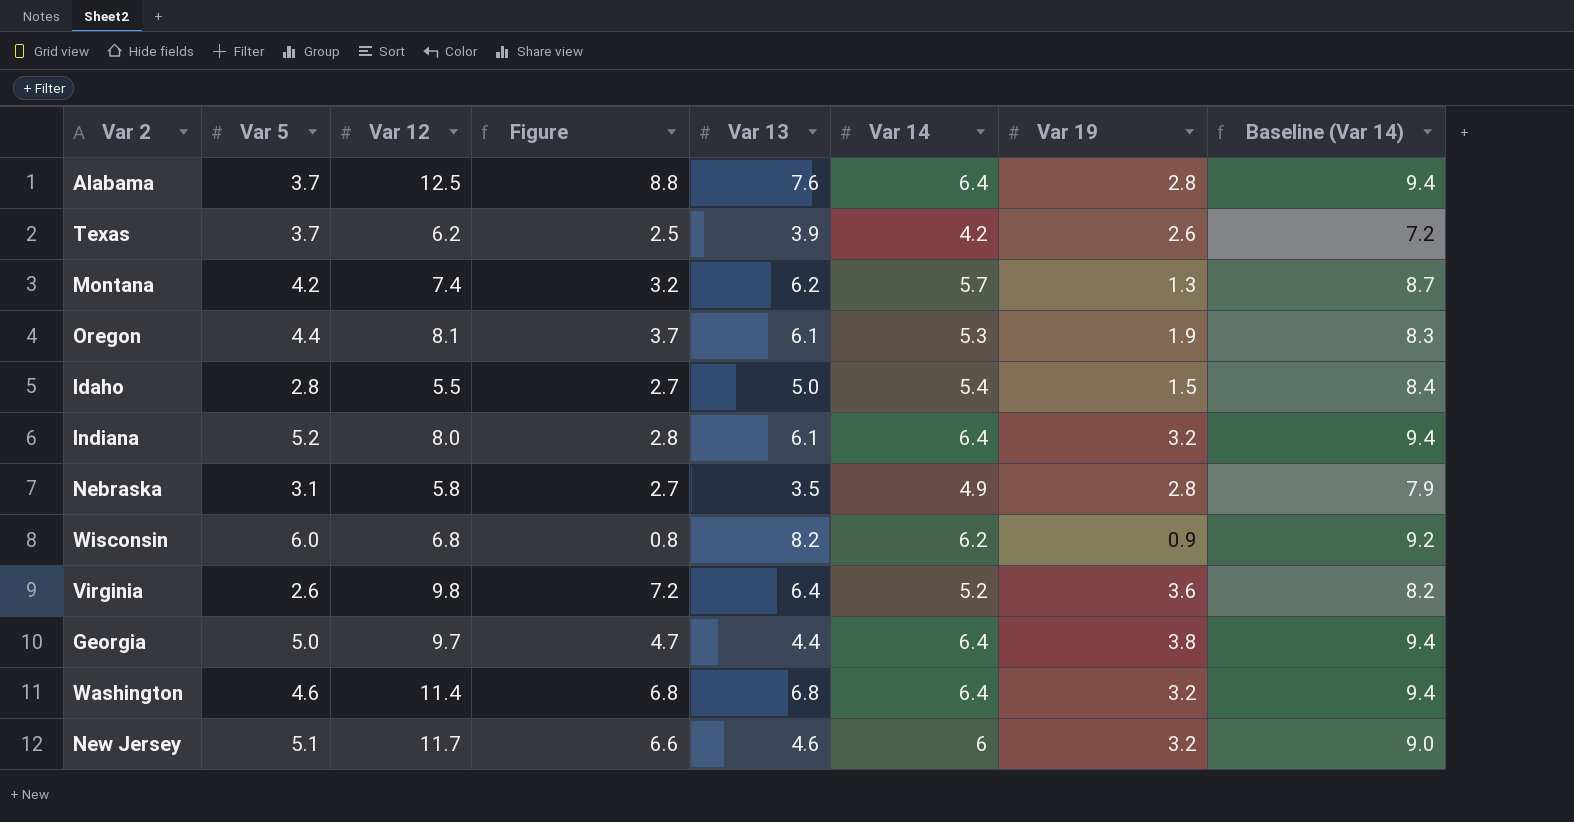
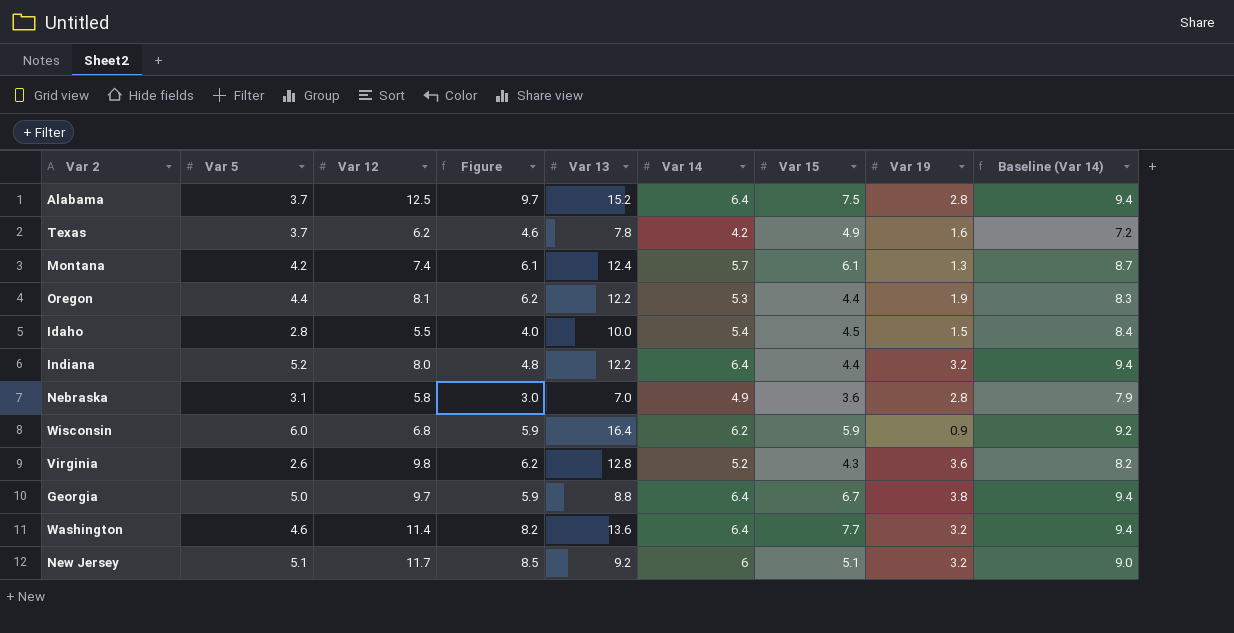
column Figure | formula: [Var 12] - [Var 5] -> [Var 12] - [Var 19]
column Var 15 | position: none -> 7
Alabama | Var 13: 7.6 -> 15.2
Texas | Var 13: 3.9 -> 7.8
Texas | Var 19: 2.6 -> 1.6
Montana | Var 13: 6.2 -> 12.4
Oregon | Var 13: 6.1 -> 12.2
Idaho | Var 13: 5.0 -> 10.0
Indiana | Var 13: 6.1 -> 12.2
Nebraska | Var 13: 3.5 -> 7.0
Wisconsin | Var 13: 8.2 -> 16.4
Virginia | Var 13: 6.4 -> 12.8
Georgia | Var 13: 4.4 -> 8.8
Washington | Var 13: 6.8 -> 13.6
New Jersey | Var 13: 4.6 -> 9.2

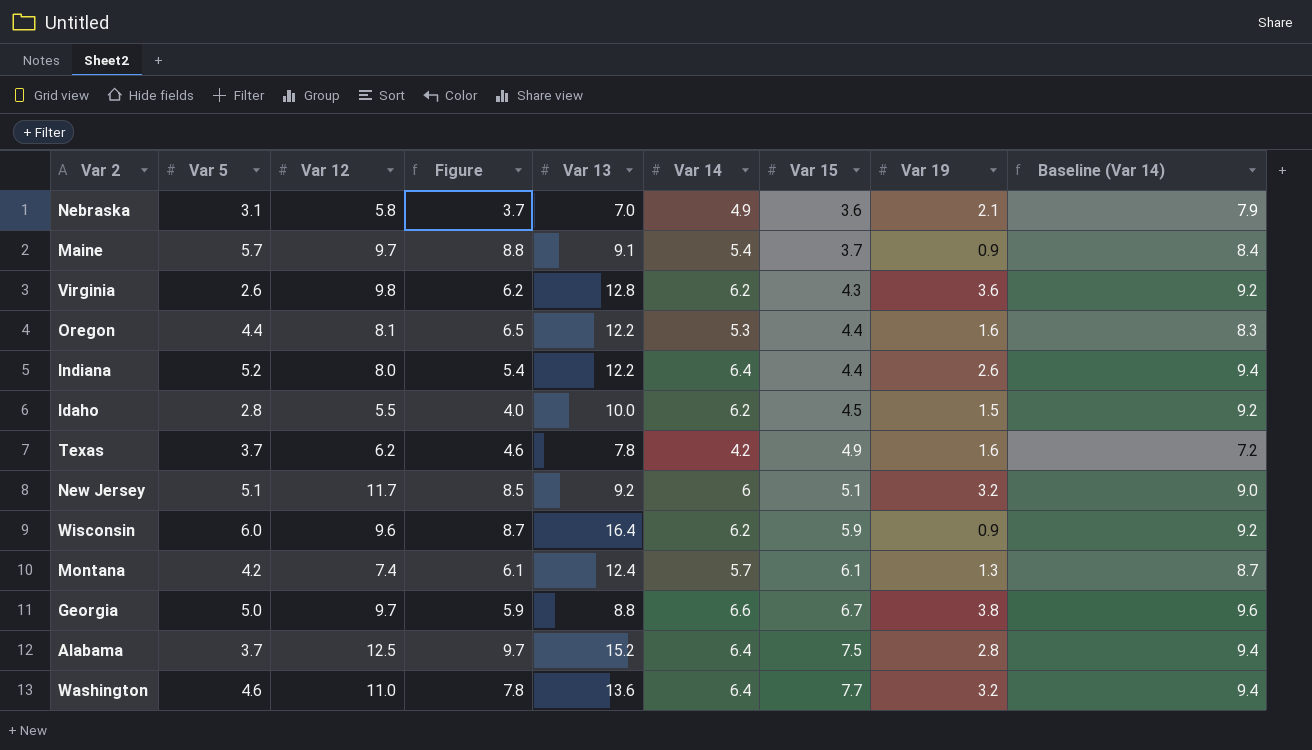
row order: none -> Var 15 ascending
Nebraska | Figure: 3.0 -> 3.7
Nebraska | Var 19: 2.8 -> 2.1
row Maine: none -> 5.7 | 9.7 | 8.8 | 9.1 | 5.4 | 3.7 | 0.9 | 8.4
Virginia | Var 14: 5.2 -> 6.2
Virginia | Baseline (Var 14): 8.2 -> 9.2
Oregon | Figure: 6.2 -> 6.5
Oregon | Var 19: 1.9 -> 1.6
Indiana | Figure: 4.8 -> 5.4
Indiana | Var 19: 3.2 -> 2.6
Idaho | Var 14: 5.4 -> 6.2
Idaho | Baseline (Var 14): 8.4 -> 9.2
Wisconsin | Var 12: 6.8 -> 9.6
Wisconsin | Figure: 5.9 -> 8.7
Georgia | Var 14: 6.4 -> 6.6
Georgia | Baseline (Var 14): 9.4 -> 9.6
Washington | Var 12: 11.4 -> 11.0
Washington | Figure: 8.2 -> 7.8

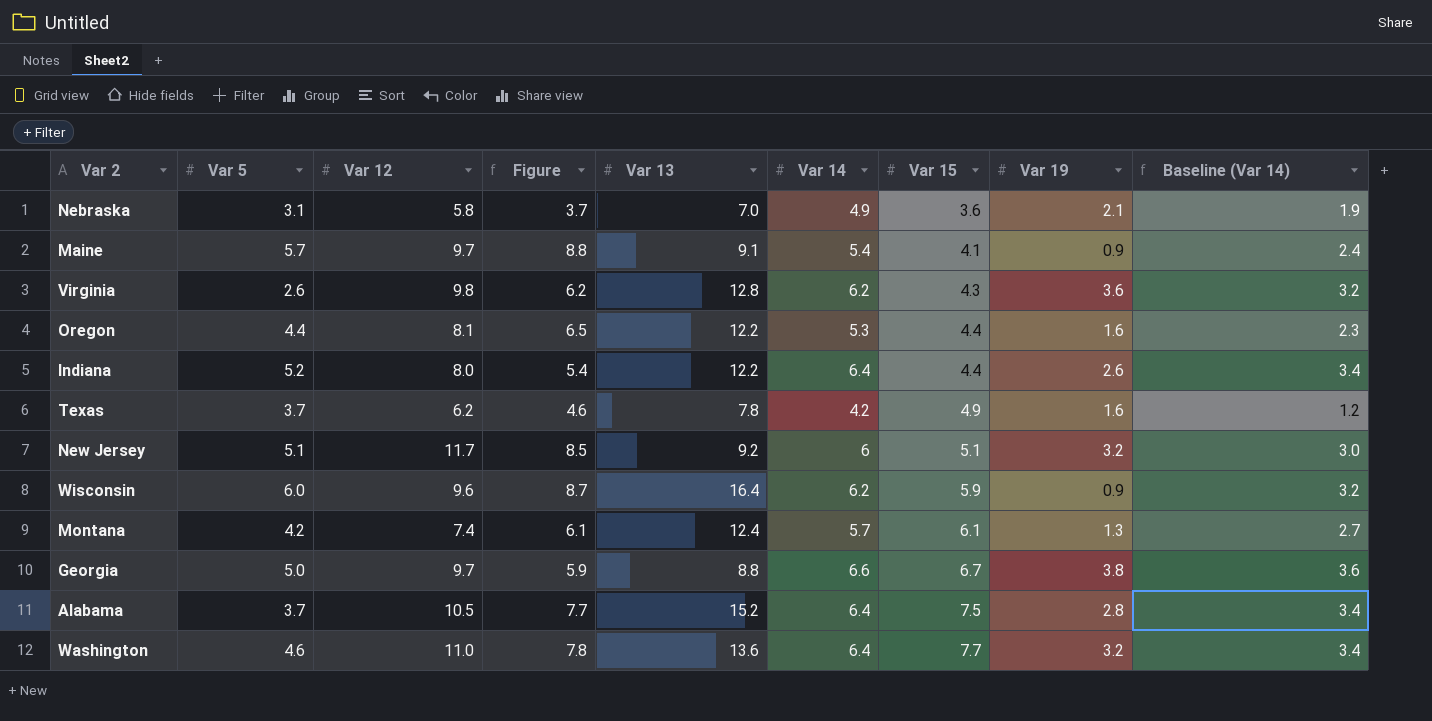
column Baseline (Var 14) | formula: [Var 14] + 3 -> [Var 14] - 3
row Idaho: 2.8 | 5.5 | 4.0 | 10.0 | 6.2 | 4.5 | 1.5 | 9.2 -> none
Maine | Var 15: 3.7 -> 4.1
Alabama | Var 12: 12.5 -> 10.5
Alabama | Figure: 9.7 -> 7.7

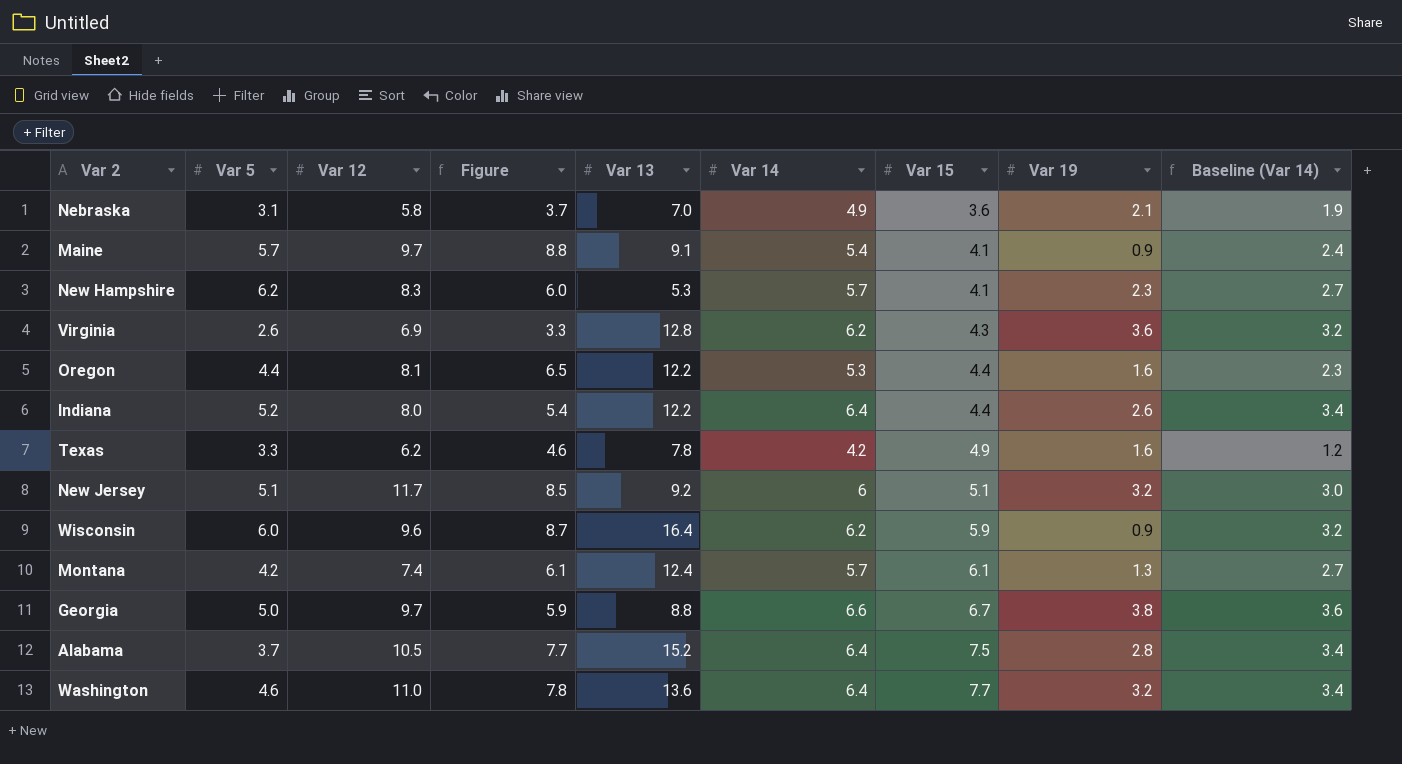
row New Hampshire: none -> 6.2 | 8.3 | 6.0 | 5.3 | 5.7 | 4.1 | 2.3 | 2.7
Virginia | Var 12: 9.8 -> 6.9
Virginia | Figure: 6.2 -> 3.3
Texas | Var 5: 3.7 -> 3.3

